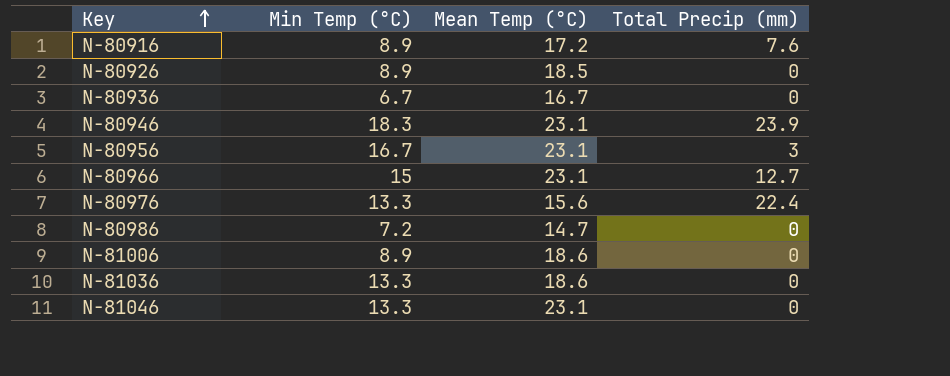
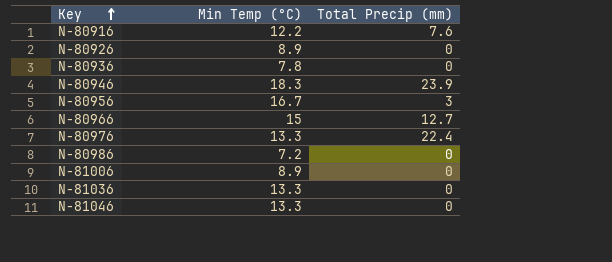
column Mean Temp (°C) | position: 3 -> none
N-80916 | Min Temp (°C): 8.9 -> 12.2
N-80936 | Min Temp (°C): 6.7 -> 7.8

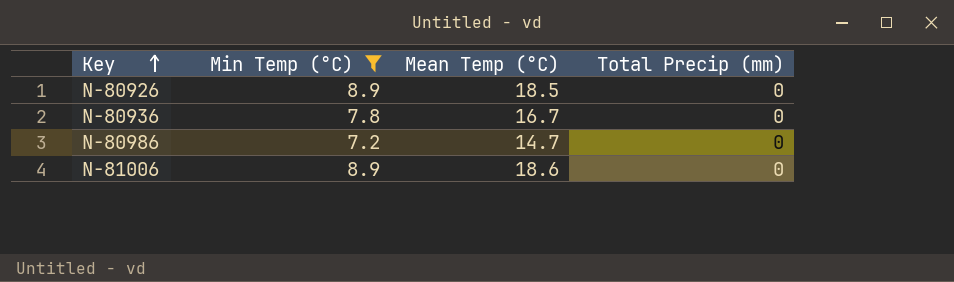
filter: none -> Min Temp (°C) <= 8.9
column Mean Temp (°C) | position: none -> 3

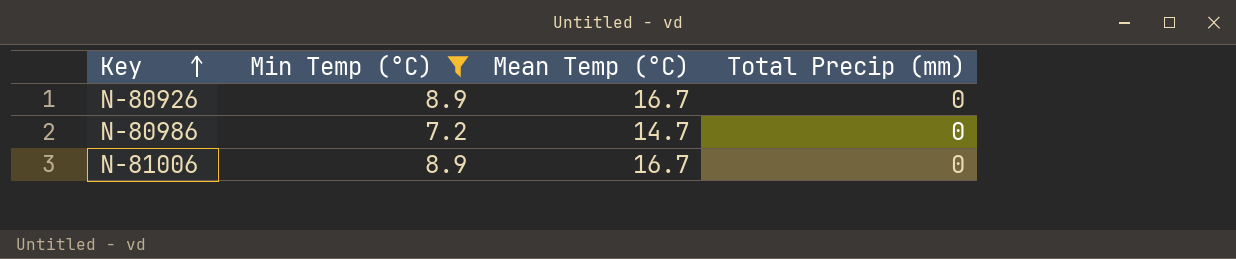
row N-80936: 7.8 | 16.7 | 0 -> none
N-80926 | Mean Temp (°C): 18.5 -> 16.7
N-81006 | Mean Temp (°C): 18.6 -> 16.7

